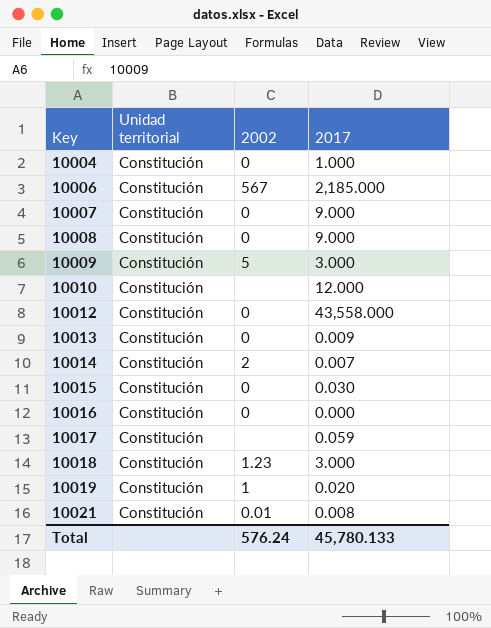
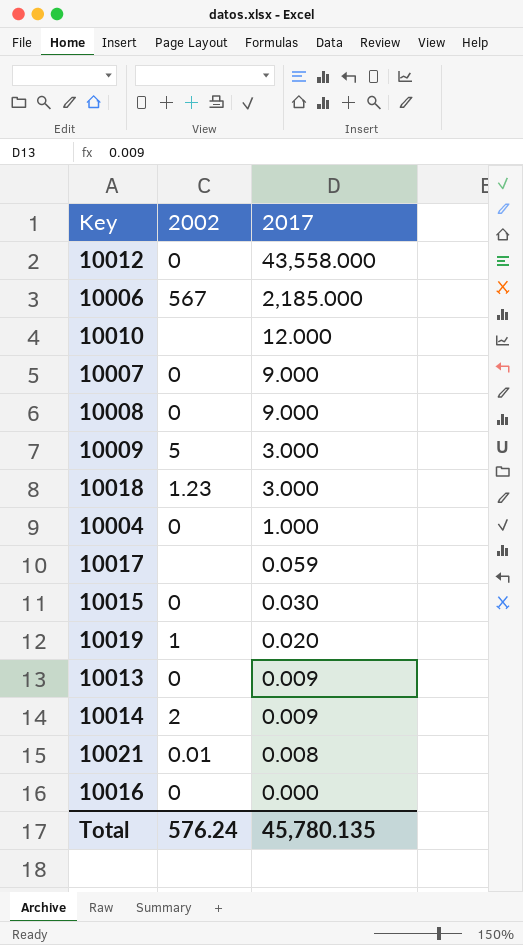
row order: Key ascending -> 2017 descending
column Unidad territorial | position: 2 -> none
10014 | 2017: 0.007 -> 0.009
Total | 2017: 45,780.133 -> 45,780.135

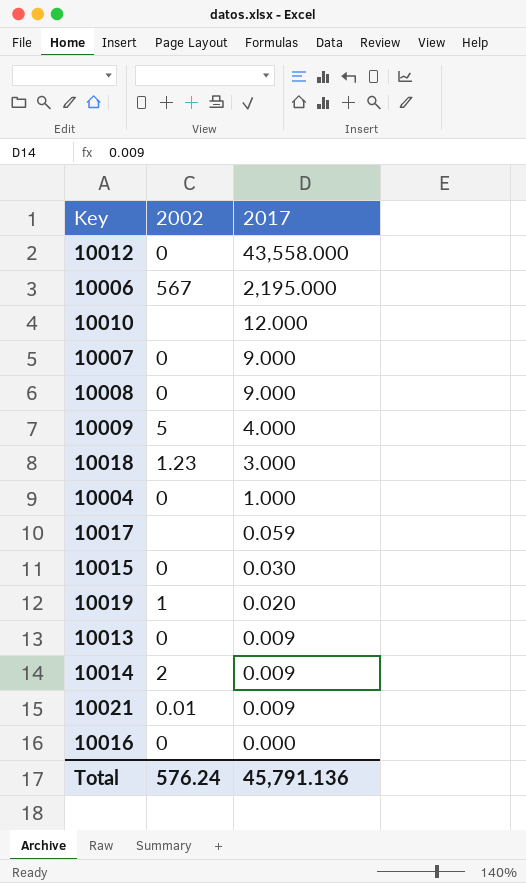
10006 | 2017: 2,185.000 -> 2,195.000
10009 | 2017: 3.000 -> 4.000
10021 | 2017: 0.008 -> 0.009
Total | 2017: 45,780.135 -> 45,791.136

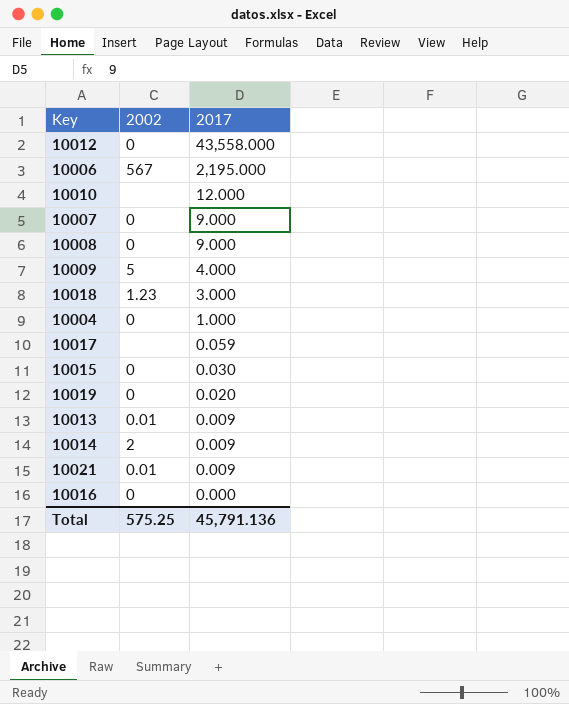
10019 | 2002: 1 -> 0
10013 | 2002: 0 -> 0.01
Total | 2002: 576.24 -> 575.25

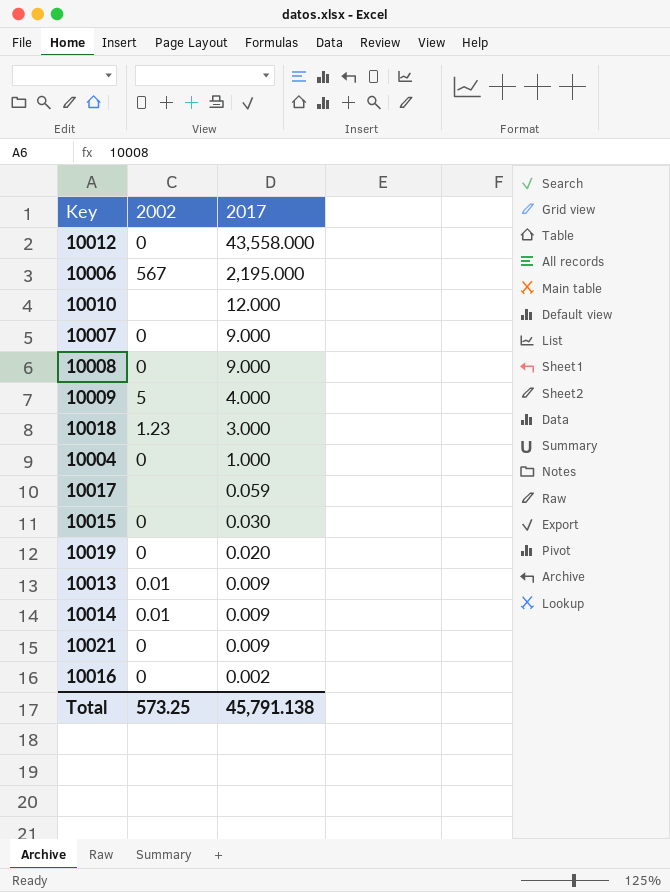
10014 | 2002: 2 -> 0.01
10021 | 2002: 0.01 -> 0
10016 | 2017: 0.000 -> 0.002
Total | 2002: 575.25 -> 573.25
Total | 2017: 45,791.136 -> 45,791.138

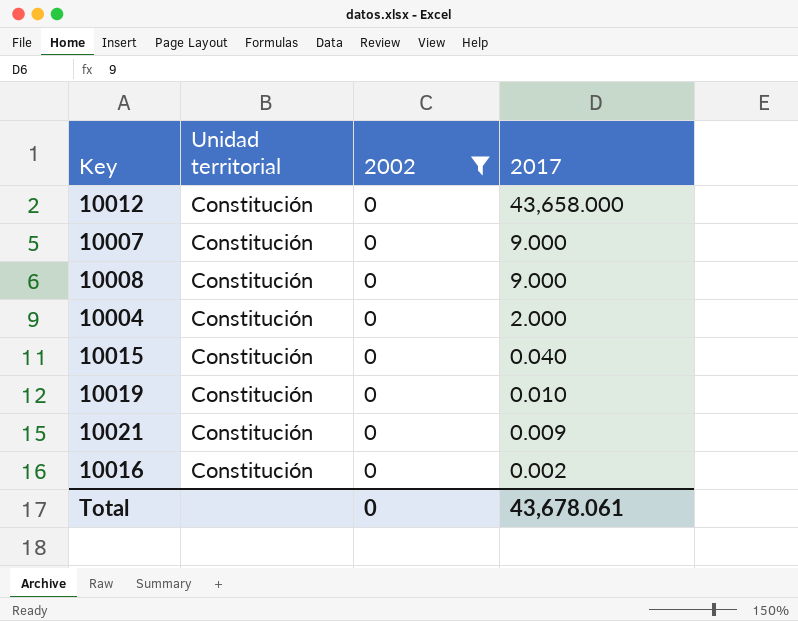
filter: none -> 2002 = 0
column Unidad territorial | position: none -> 2
10012 | 2017: 43,558.000 -> 43,658.000
10004 | 2017: 1.000 -> 2.000
10015 | 2017: 0.030 -> 0.040
10019 | 2017: 0.020 -> 0.010
Total | 2002: 573.25 -> 0
Total | 2017: 45,791.138 -> 43,678.061

